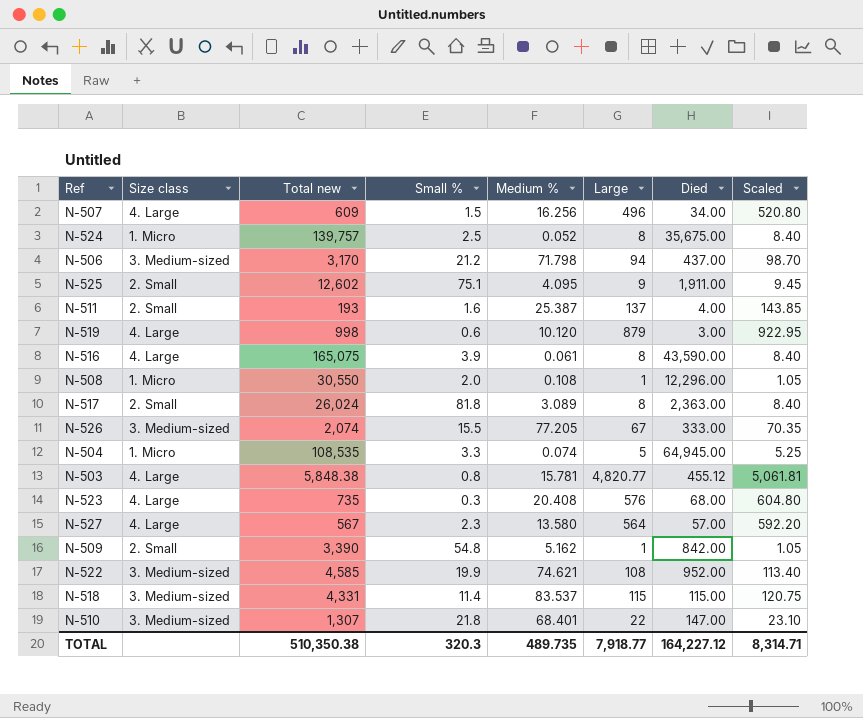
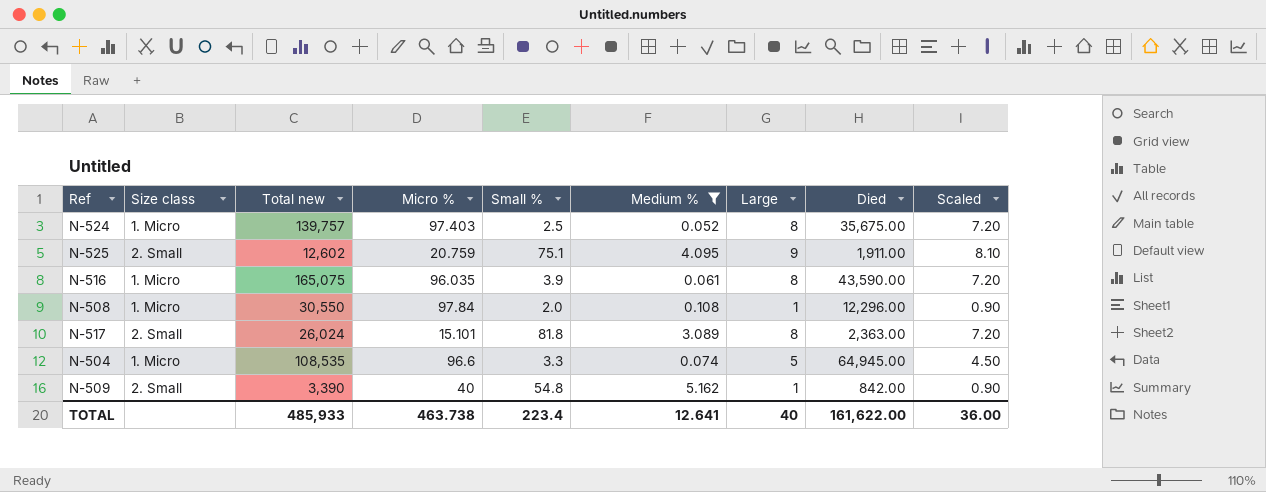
filter: none -> Medium % <= 5.162
column Micro % | position: none -> 4
column Scaled | formula: [Large] * 1.05 -> [Large] * 0.9
N-516 | Size class: 4. Large -> 1. Micro
TOTAL | Total new: 510,350.38 -> 485,933
TOTAL | Small %: 320.3 -> 223.4
TOTAL | Medium %: 489.735 -> 12.641
TOTAL | Large: 7,918.77 -> 40
TOTAL | Died: 164,227.12 -> 161,622.00
TOTAL | Scaled: 8,314.71 -> 36.00

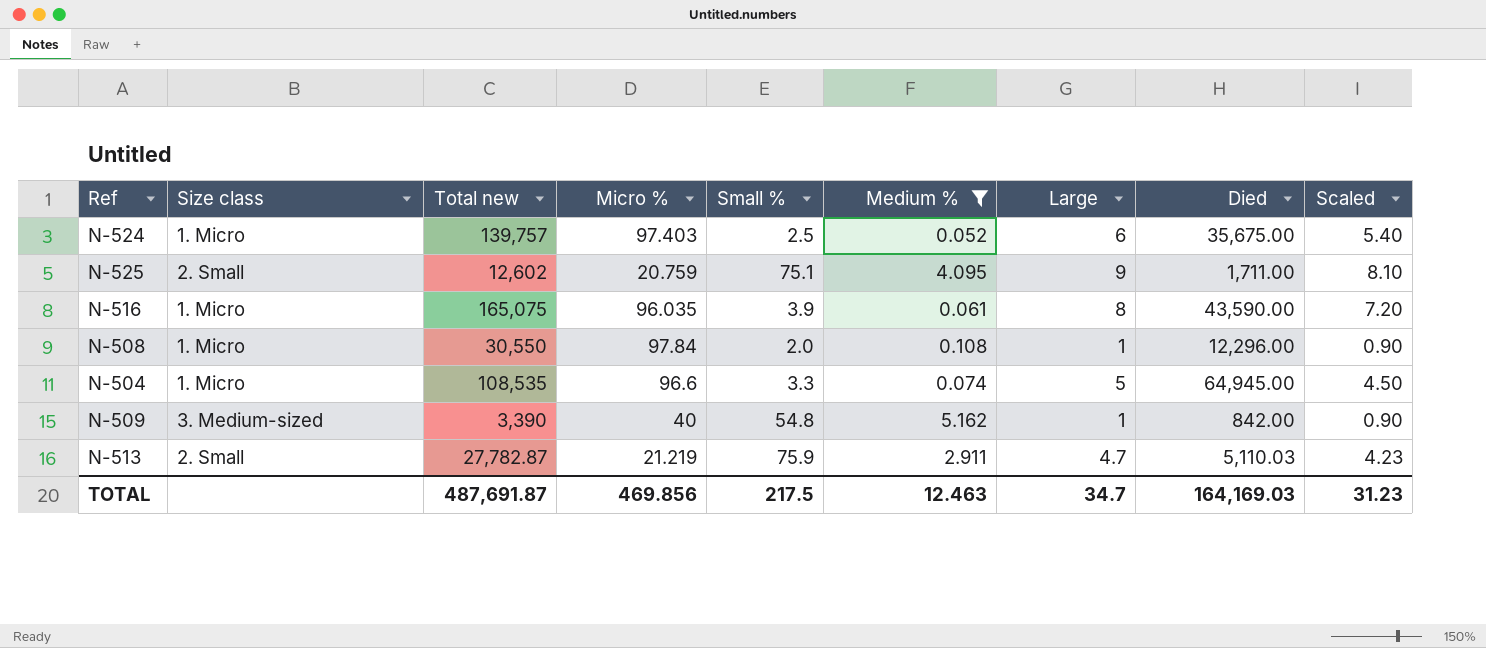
row N-517: 2. Small | 26,024 | 15.101 | 81.8 | 3.089 | 8 | 2,363.00 | 7.20 -> none
N-524 | Large: 8 -> 6
N-524 | Scaled: 7.20 -> 5.40
N-525 | Died: 1,911.00 -> 1,711.00
N-509 | Size class: 2. Small -> 3. Medium-sized
row N-513: none -> 2. Small | 27,782.87 | 21.219 | 75.9 | 2.911 | 4.7 | 5,110.03 | 4.23
TOTAL | Total new: 485,933 -> 487,691.87
TOTAL | Micro %: 463.738 -> 469.856
TOTAL | Small %: 223.4 -> 217.5
TOTAL | Medium %: 12.641 -> 12.463
TOTAL | Large: 40 -> 34.7
TOTAL | Died: 161,622.00 -> 164,169.03
TOTAL | Scaled: 36.00 -> 31.23

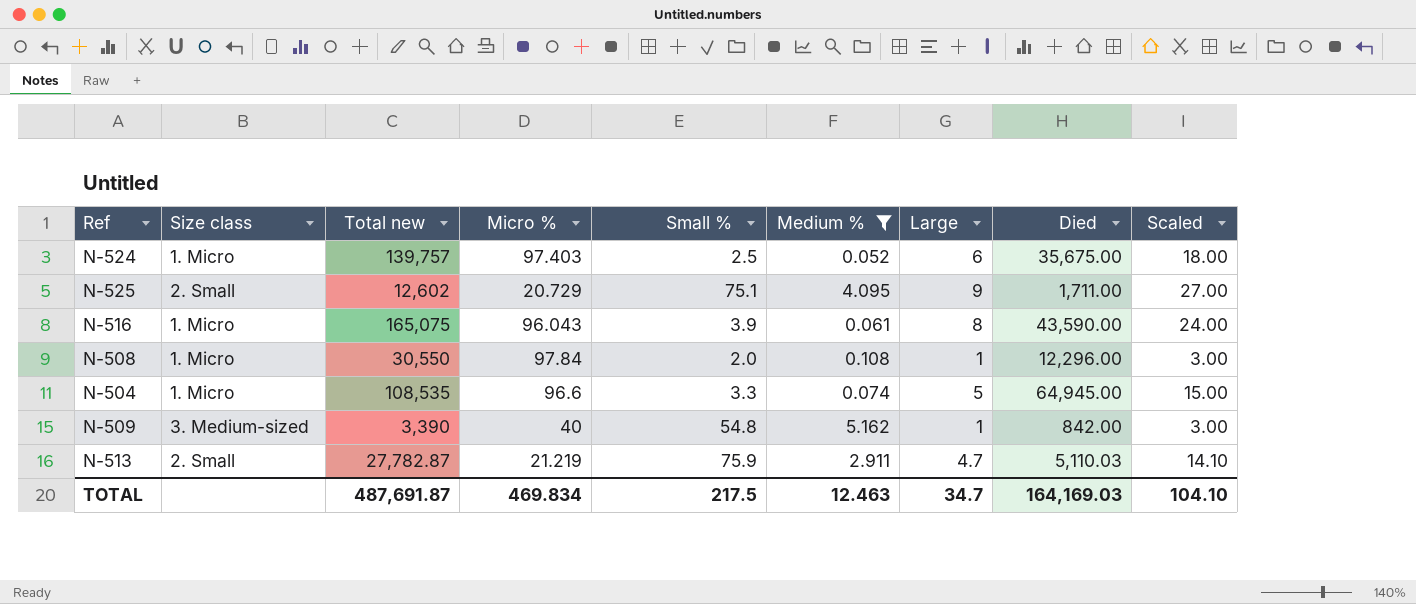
column Scaled | formula: [Large] * 0.9 -> [Large] * 3
N-525 | Micro %: 20.759 -> 20.729
N-516 | Micro %: 96.035 -> 96.043
TOTAL | Micro %: 469.856 -> 469.834
TOTAL | Scaled: 31.23 -> 104.10

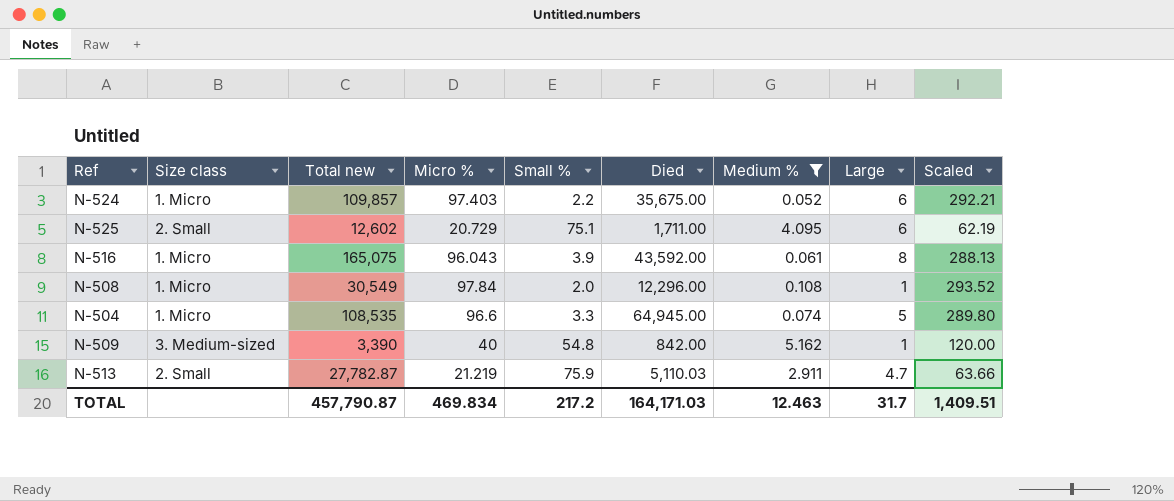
column Died | position: 8 -> 6
column Scaled | formula: [Large] * 3 -> [Micro %] * 3
N-524 | Total new: 139,757 -> 109,857
N-524 | Small %: 2.5 -> 2.2
N-525 | Large: 9 -> 6
N-516 | Died: 43,590.00 -> 43,592.00
N-508 | Total new: 30,550 -> 30,549
TOTAL | Total new: 487,691.87 -> 457,790.87
TOTAL | Small %: 217.5 -> 217.2
TOTAL | Died: 164,169.03 -> 164,171.03
TOTAL | Large: 34.7 -> 31.7
TOTAL | Scaled: 104.10 -> 1,409.51

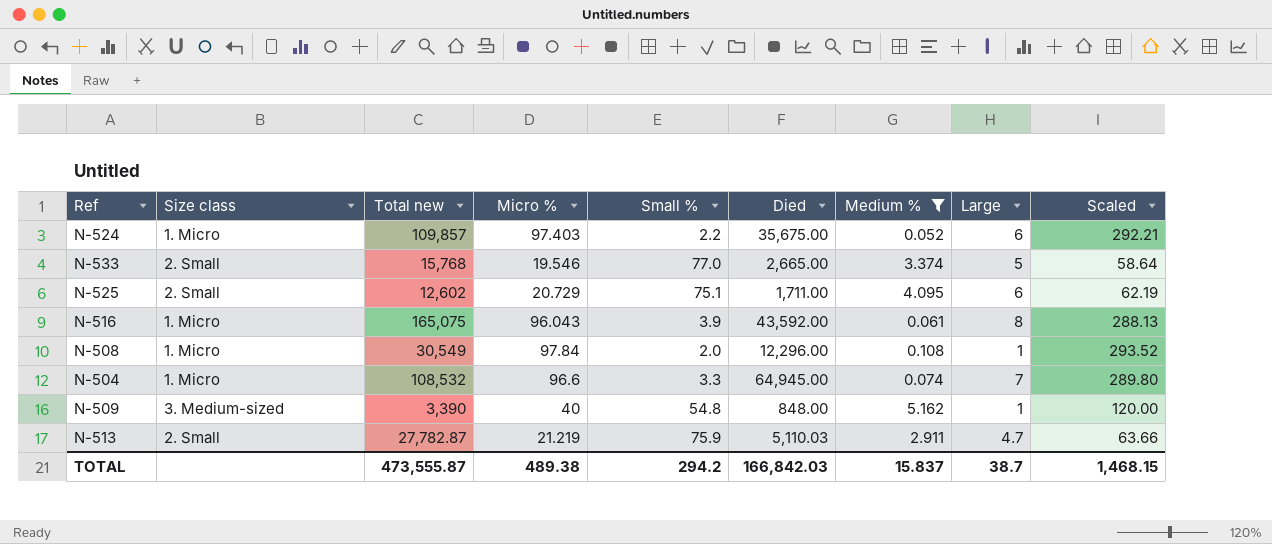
row N-533: none -> 2. Small | 15,768 | 19.546 | 77.0 | 2,665.00 | 3.374 | 5 | 58.64
N-504 | Total new: 108,535 -> 108,532
N-504 | Large: 5 -> 7
N-509 | Died: 842.00 -> 848.00
TOTAL | Total new: 457,790.87 -> 473,555.87
TOTAL | Micro %: 469.834 -> 489.38
TOTAL | Small %: 217.2 -> 294.2
TOTAL | Died: 164,171.03 -> 166,842.03
TOTAL | Medium %: 12.463 -> 15.837
TOTAL | Large: 31.7 -> 38.7
TOTAL | Scaled: 1,409.51 -> 1,468.15

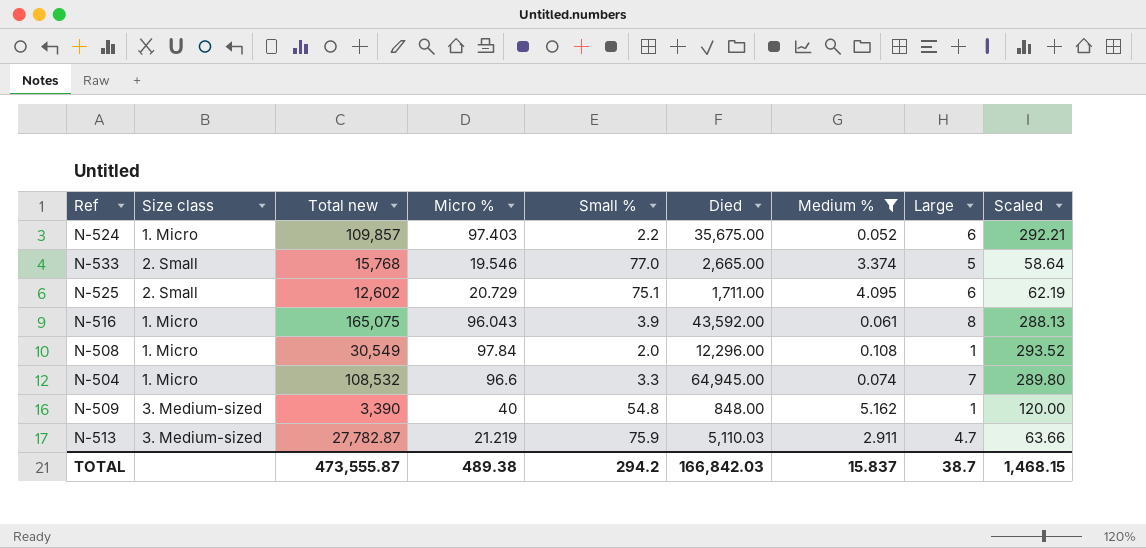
N-513 | Size class: 2. Small -> 3. Medium-sized

